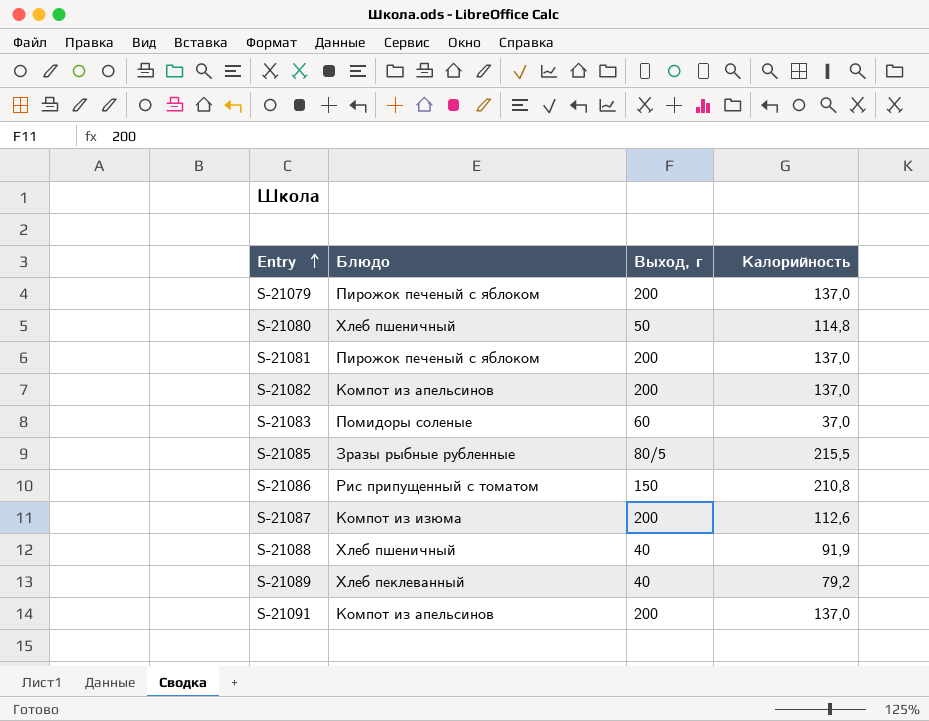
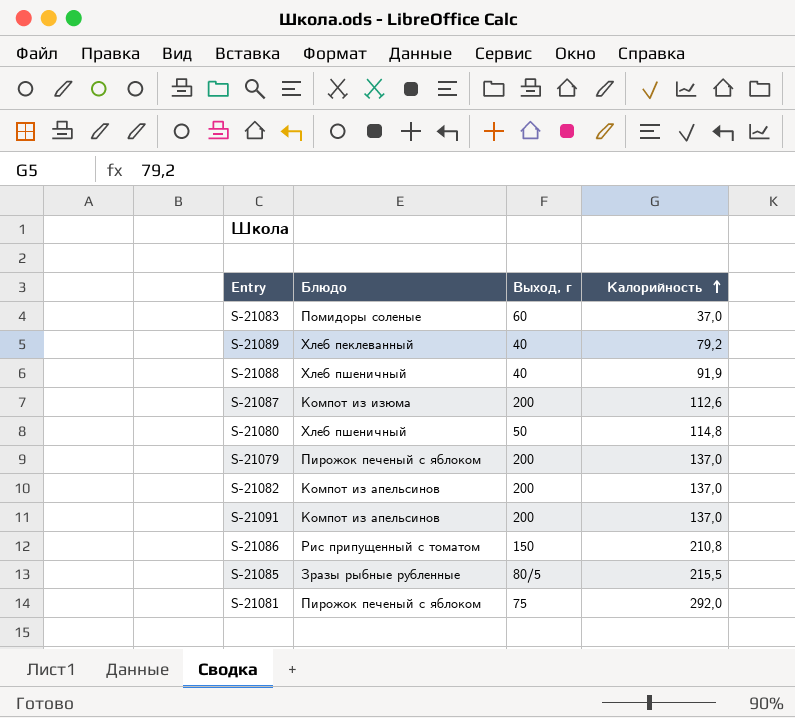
row order: Entry ascending -> Калорийность ascending
S-21081 | Выход, г: 200 -> 75
S-21081 | Калорийность: 137,0 -> 292,0

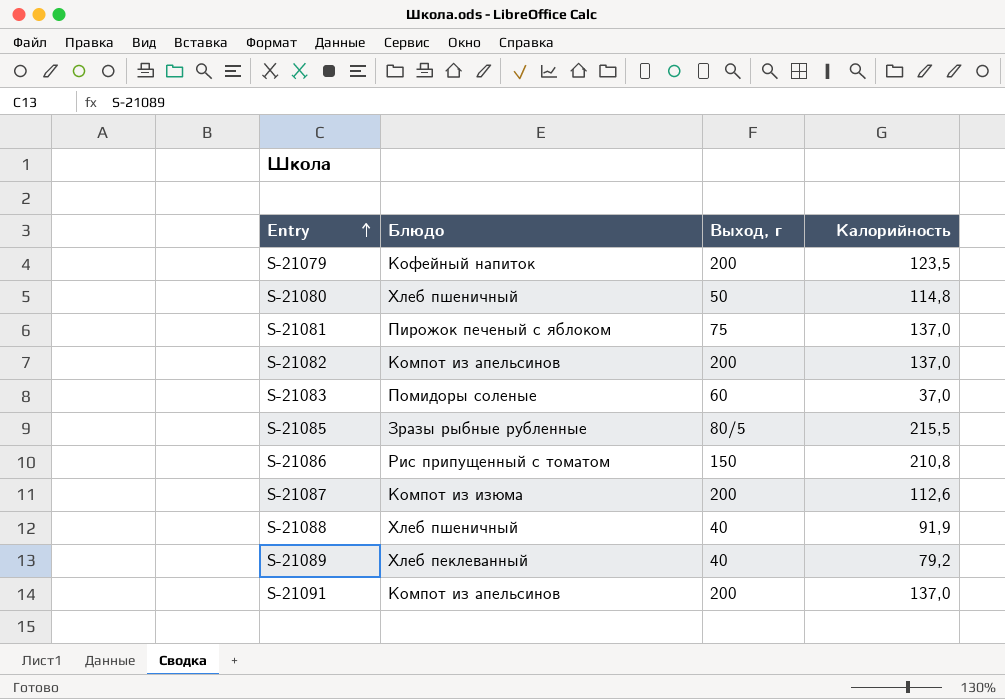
row order: Калорийность ascending -> Entry ascending
S-21079 | Блюдо: Пирожок печеный с яблоком -> Кофейный напиток
S-21079 | Калорийность: 137,0 -> 123,5
S-21081 | Калорийность: 292,0 -> 137,0

